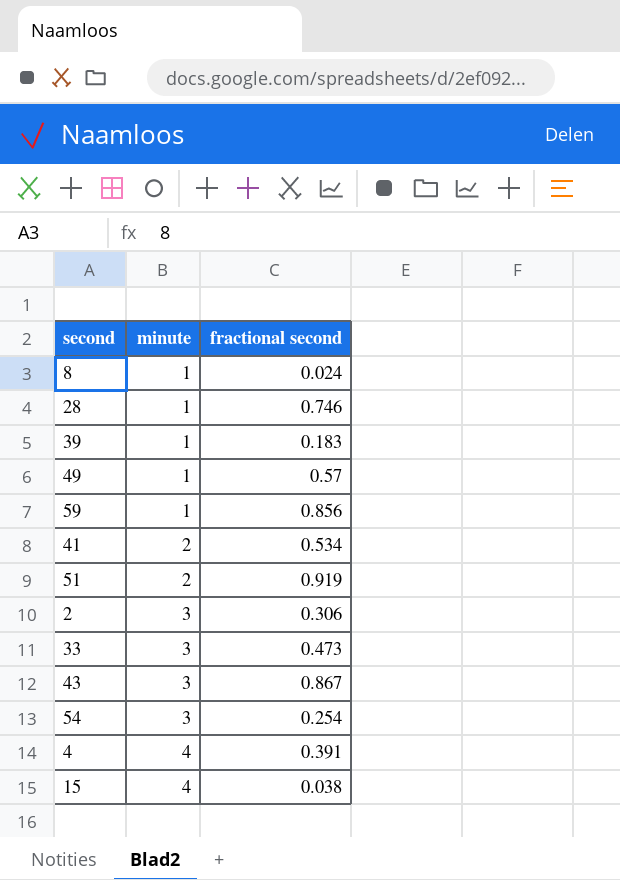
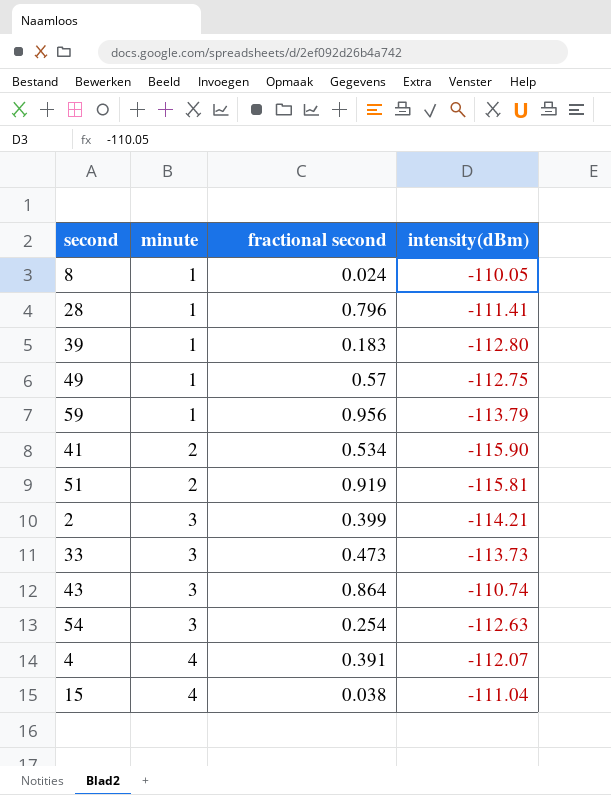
column intensity(dBm) | position: none -> 4
28 | fractional second: 0.746 -> 0.796
59 | fractional second: 0.856 -> 0.956
2 | fractional second: 0.306 -> 0.399
43 | fractional second: 0.867 -> 0.864

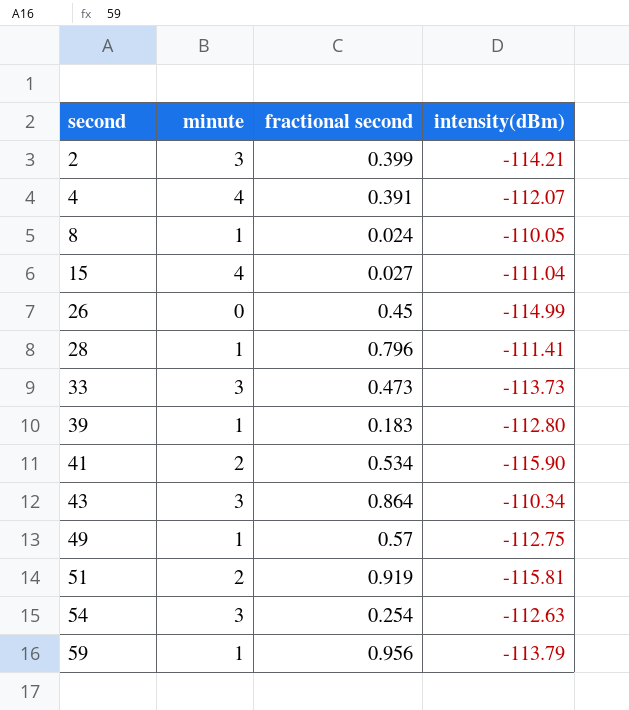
row order: minute ascending -> second ascending
15 | fractional second: 0.038 -> 0.027
row 26: none -> 0 | 0.45 | -114.99
43 | intensity(dBm): -110.74 -> -110.34

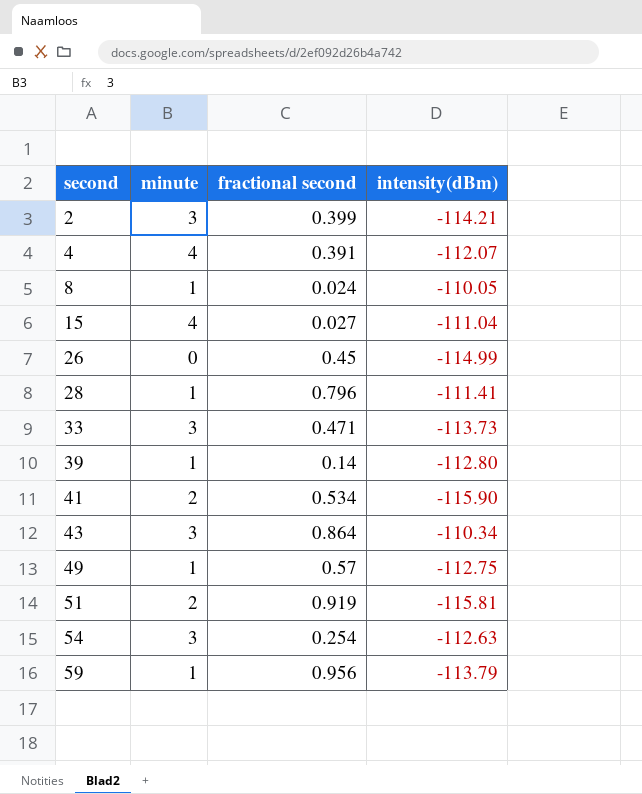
33 | fractional second: 0.473 -> 0.471
39 | fractional second: 0.183 -> 0.14

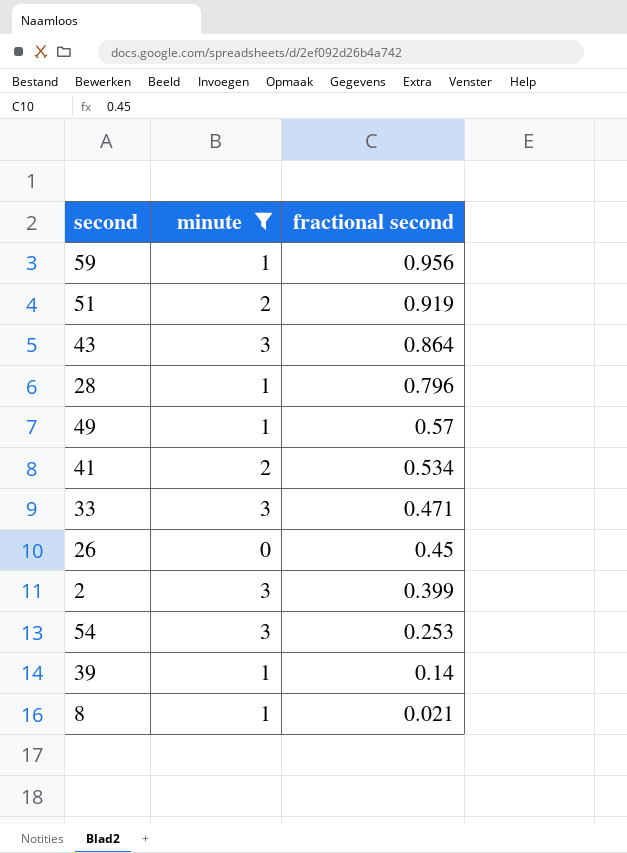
filter: none -> minute != 4
row order: second ascending -> fractional second descending
column intensity(dBm) | position: 4 -> none
54 | fractional second: 0.254 -> 0.253
8 | fractional second: 0.024 -> 0.021

